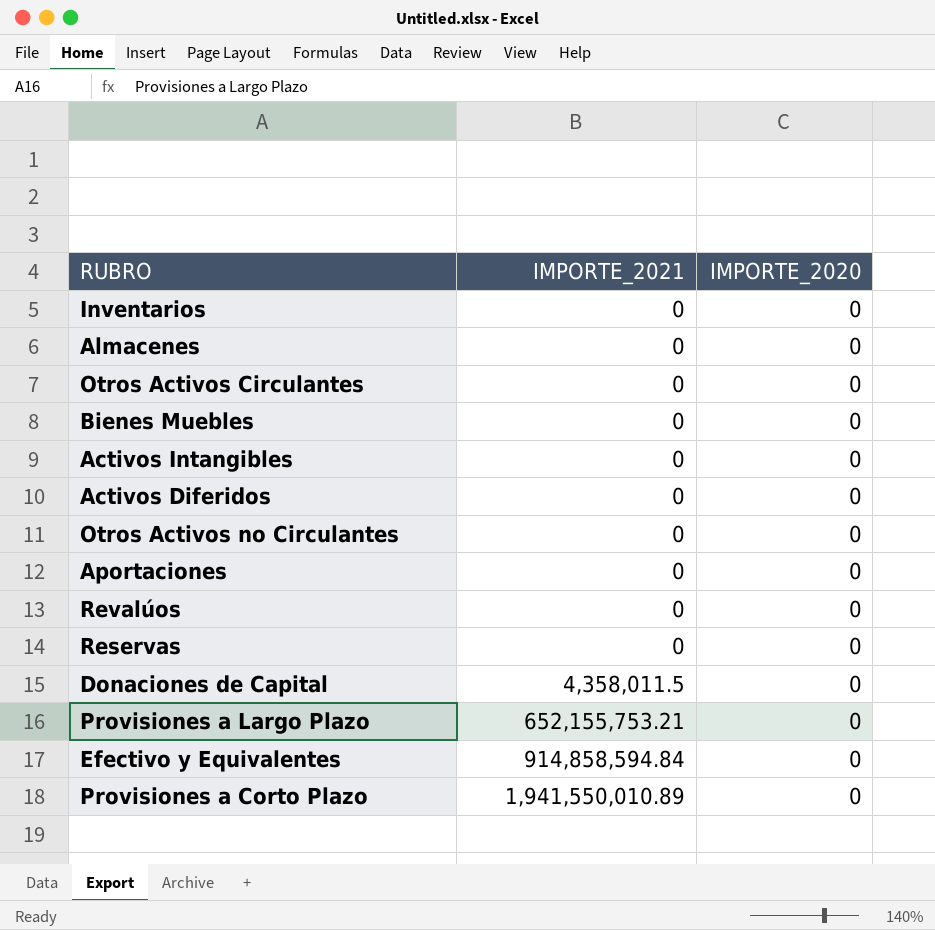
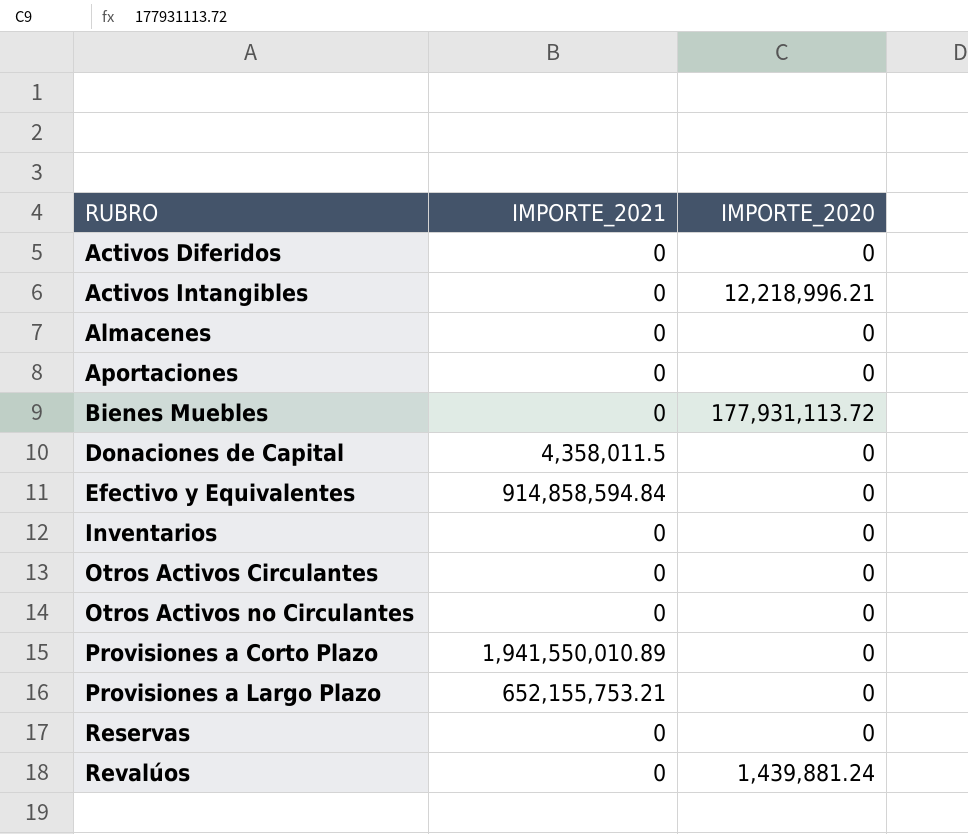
row order: IMPORTE_2021 ascending -> RUBRO ascending
Activos Intangibles | IMPORTE_2020: 0 -> 12,218,996.21
Bienes Muebles | IMPORTE_2020: 0 -> 177,931,113.72
Revalúos | IMPORTE_2020: 0 -> 1,439,881.24

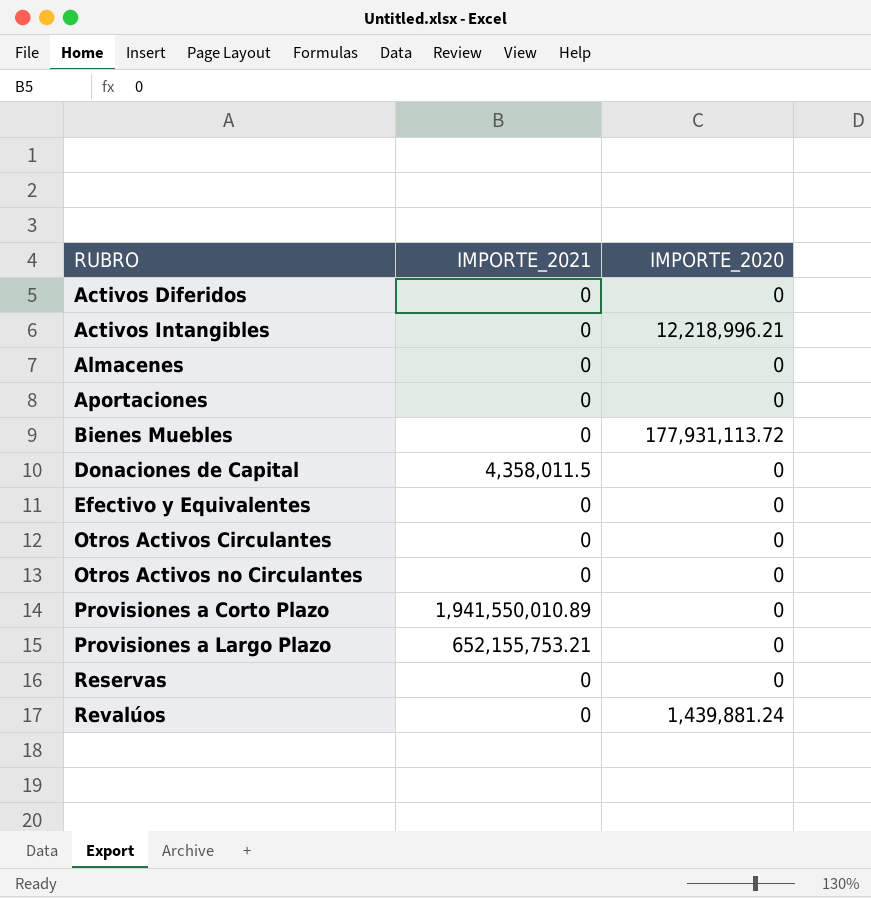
row Inventarios: 0 | 0 -> none
Efectivo y Equivalentes | IMPORTE_2021: 914,858,594.84 -> 0

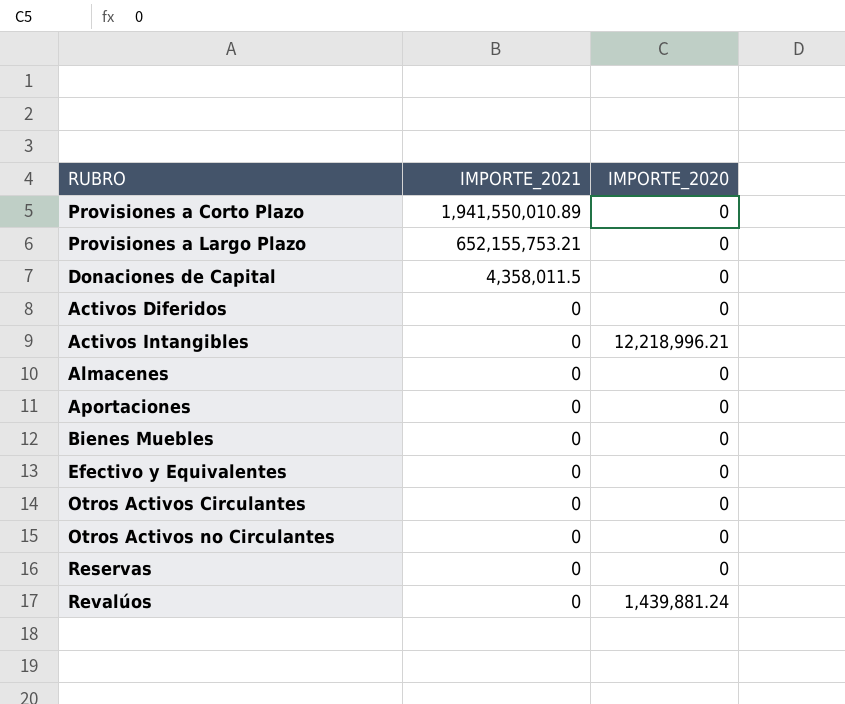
row order: RUBRO ascending -> IMPORTE_2021 descending
Bienes Muebles | IMPORTE_2020: 177,931,113.72 -> 0

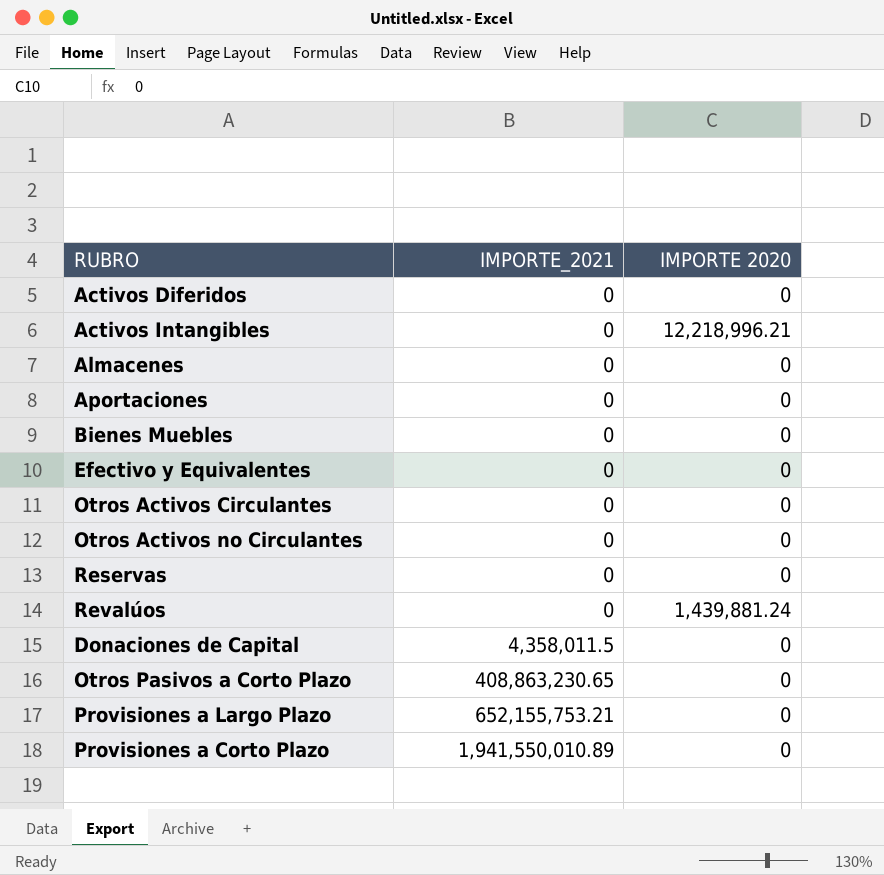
row order: IMPORTE_2021 descending -> IMPORTE_2021 ascending
column name: IMPORTE_2020 -> IMPORTE 2020
row Otros Pasivos a Corto Plazo: none -> 408,863,230.65 | 0

